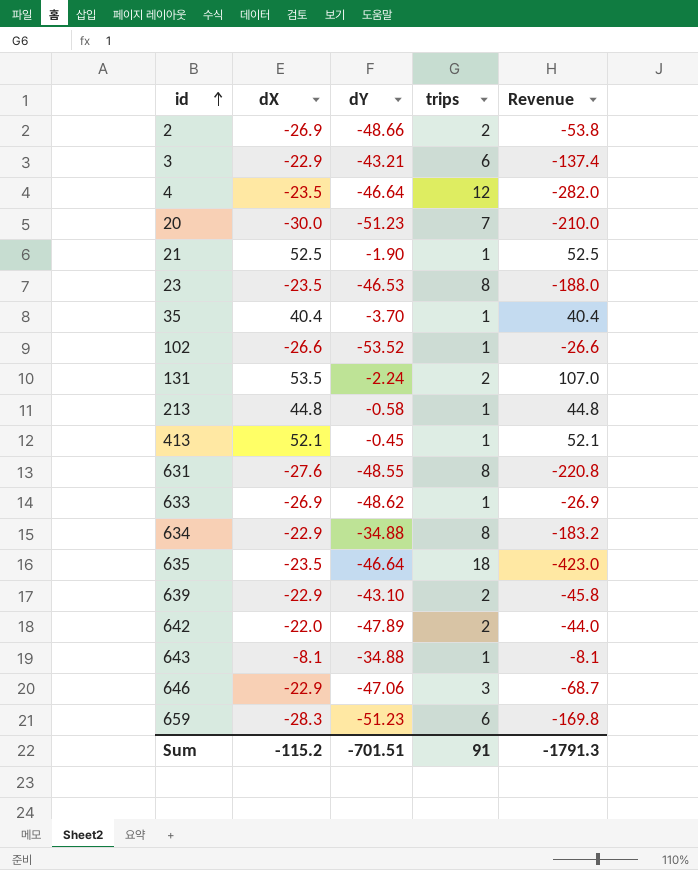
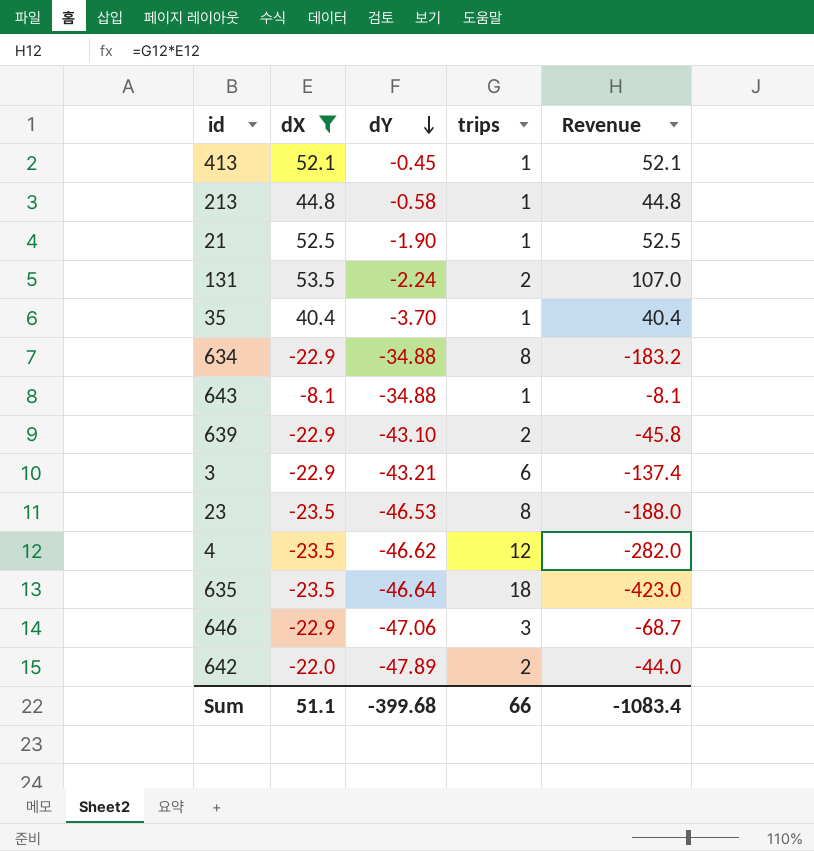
filter: none -> dX >= -23.5
row order: id ascending -> dY descending
4 | dY: -46.64 -> -46.62
Sum | dX: -115.2 -> 51.1
Sum | dY: -701.51 -> -399.68
Sum | trips: 91 -> 66
Sum | Revenue: -1791.3 -> -1083.4

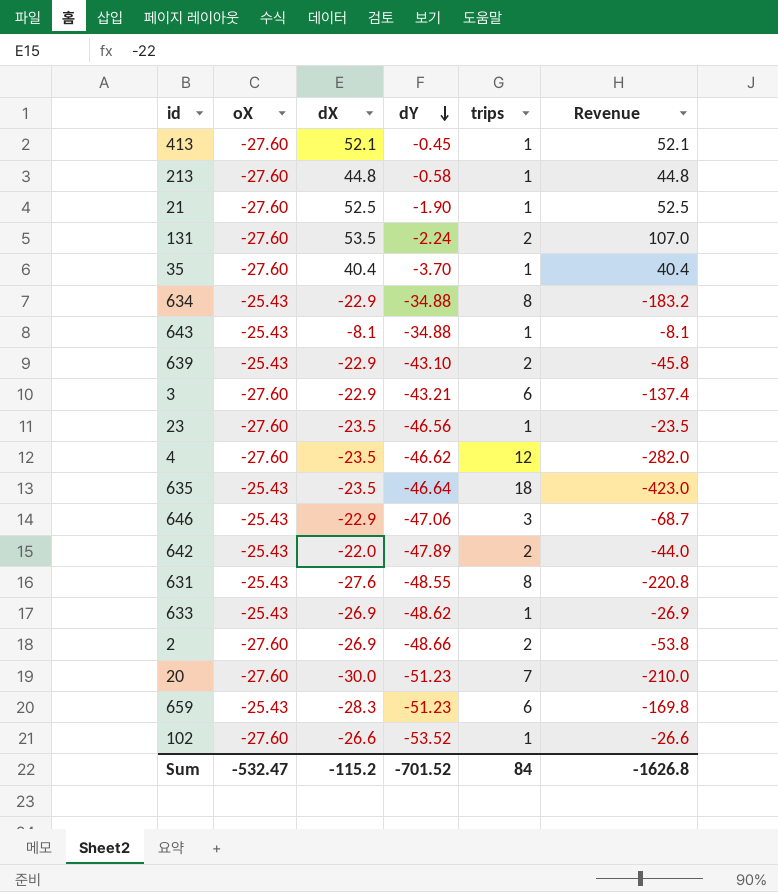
filter: dX >= -23.5 -> none
column oX | position: none -> 2
23 | dY: -46.53 -> -46.56
23 | trips: 8 -> 1
23 | Revenue: -188.0 -> -23.5
Sum | dX: 51.1 -> -115.2
Sum | dY: -399.68 -> -701.52
Sum | trips: 66 -> 84
Sum | Revenue: -1083.4 -> -1626.8

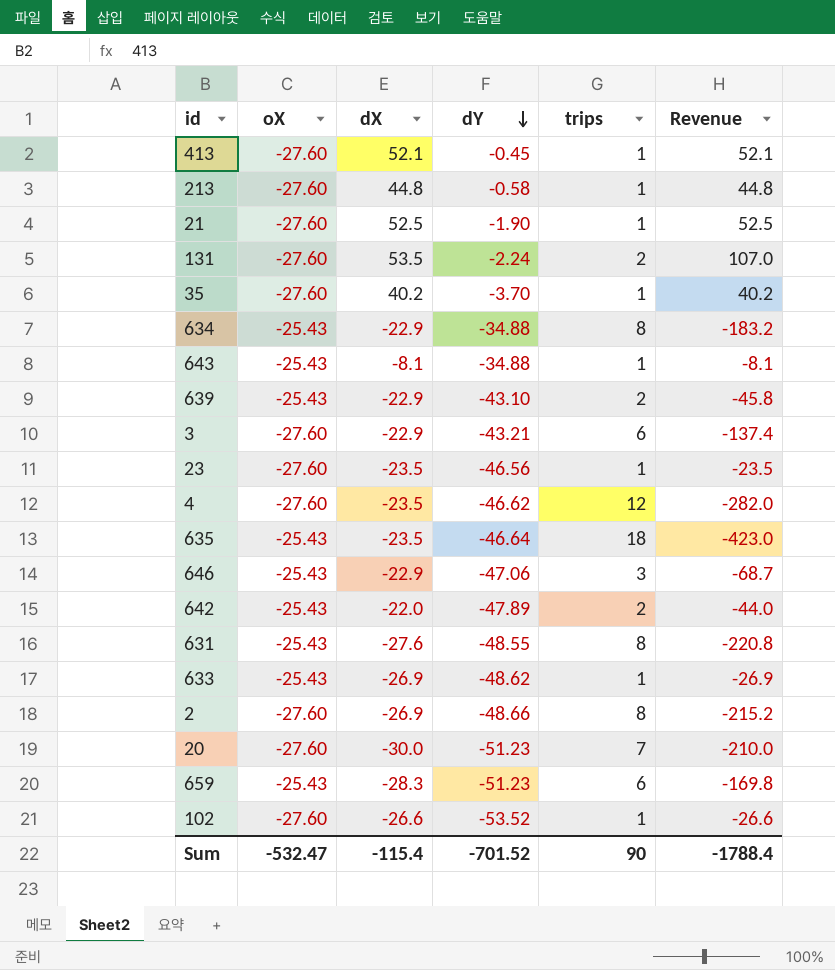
35 | dX: 40.4 -> 40.2
35 | Revenue: 40.4 -> 40.2
2 | trips: 2 -> 8
2 | Revenue: -53.8 -> -215.2
Sum | dX: -115.2 -> -115.4
Sum | trips: 84 -> 90
Sum | Revenue: -1626.8 -> -1788.4

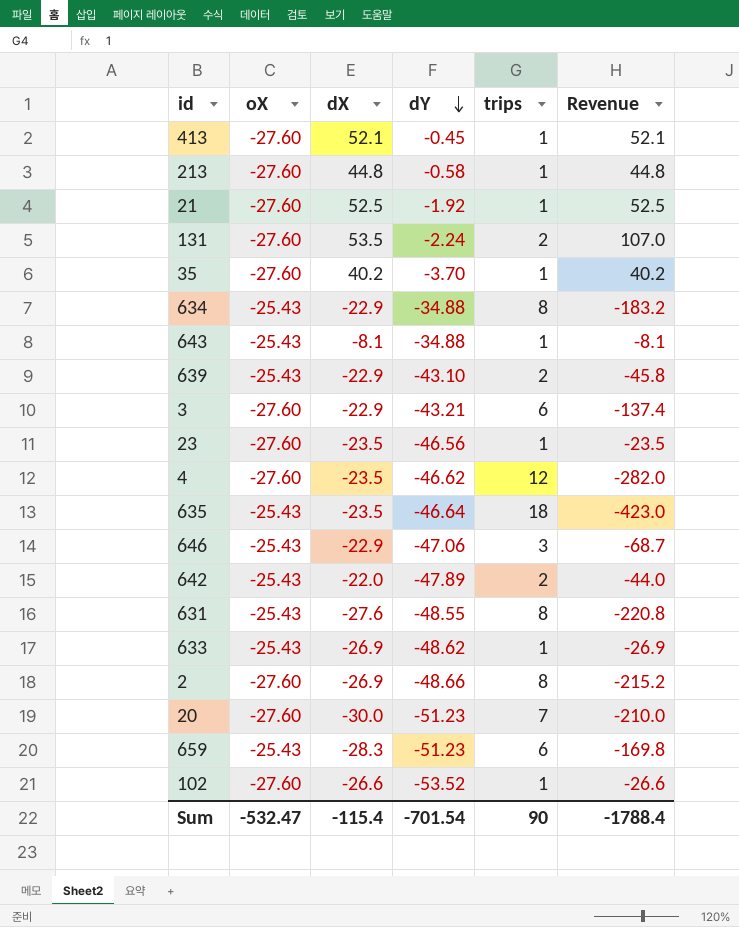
21 | dY: -1.90 -> -1.92
Sum | dY: -701.52 -> -701.54

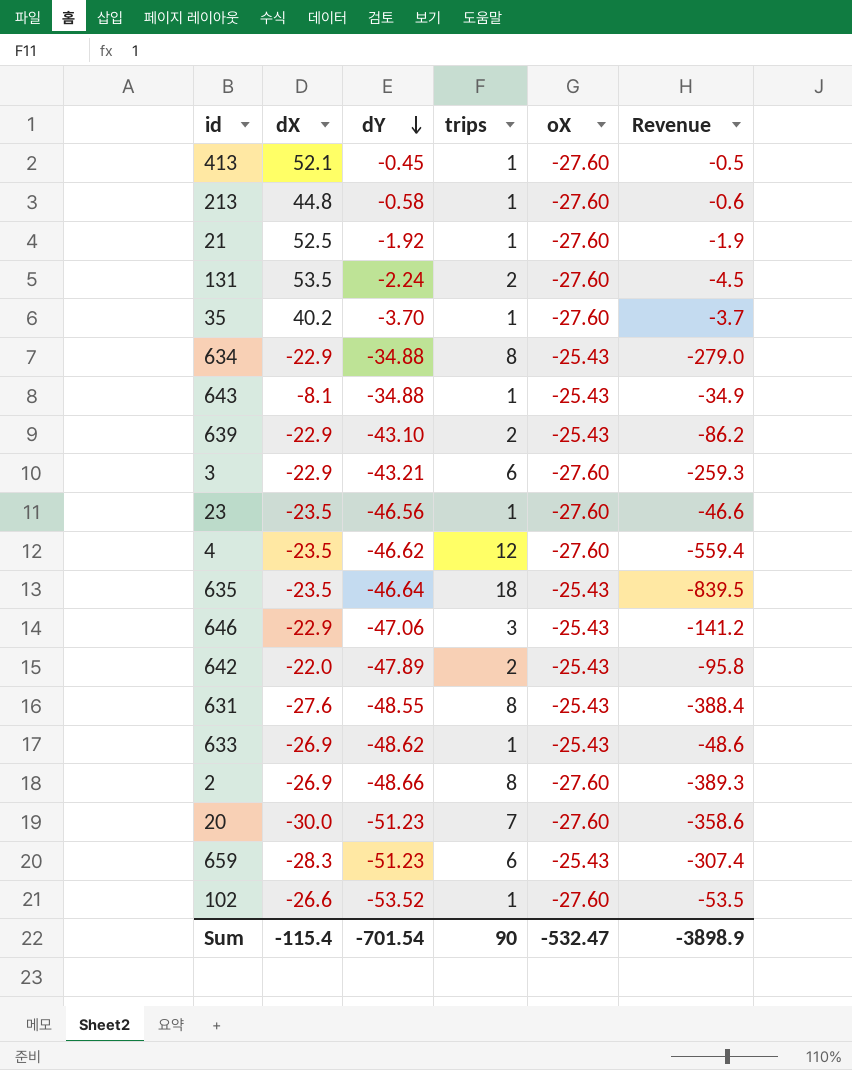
column oX | position: 2 -> 5
column Revenue | formula: [dX] * [trips] -> [dY] * [trips]
Sum | Revenue: -1788.4 -> -3898.9

